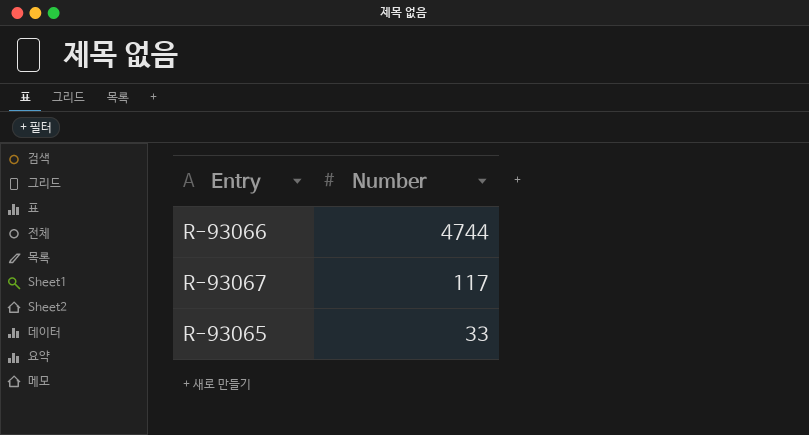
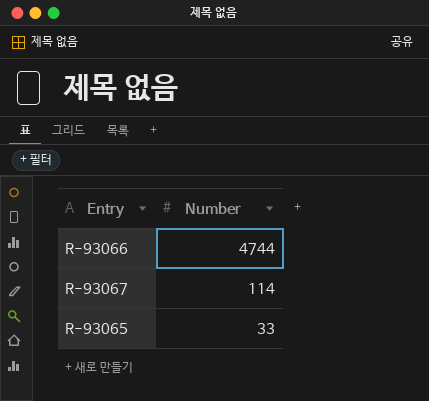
R-93067 | Number: 117 -> 114

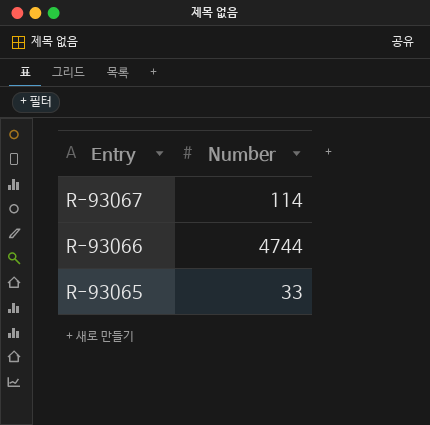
row order: Number descending -> Entry descending

